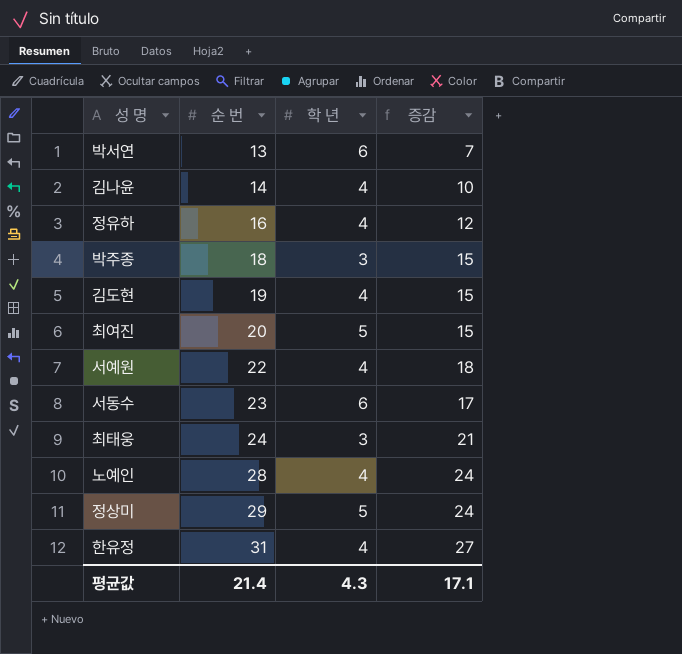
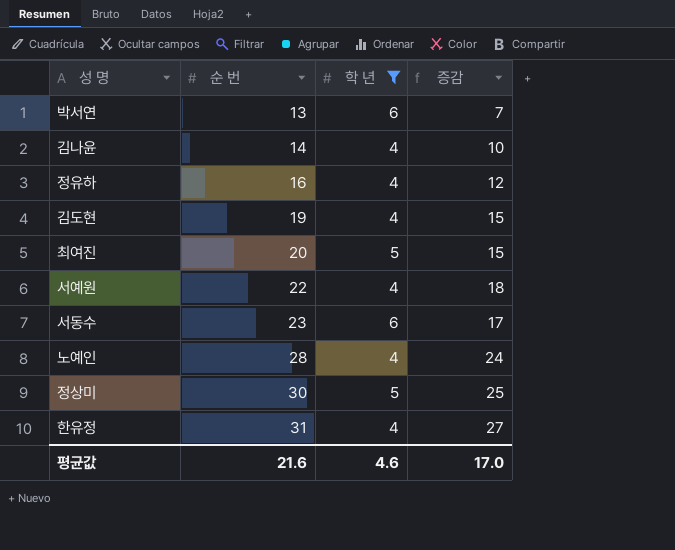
filter: none -> 학 년 != 3
정상미 | 순 번: 29 -> 30
정상미 | 증감: 24 -> 25
평균값 | 순 번: 21.4 -> 21.6
평균값 | 학 년: 4.3 -> 4.6
평균값 | 증감: 17.1 -> 17.0

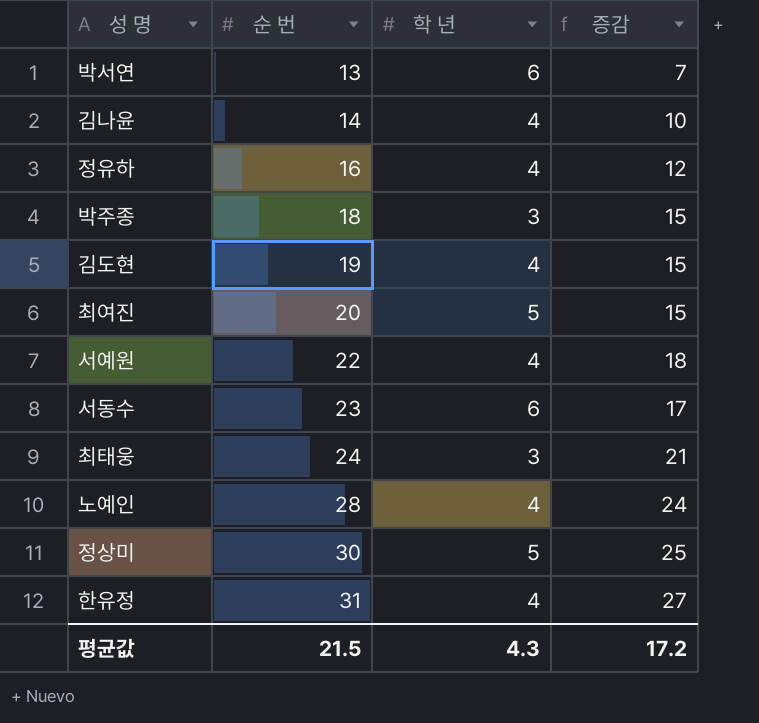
filter: 학 년 != 3 -> none
평균값 | 순 번: 21.6 -> 21.5
평균값 | 학 년: 4.6 -> 4.3
평균값 | 증감: 17.0 -> 17.2

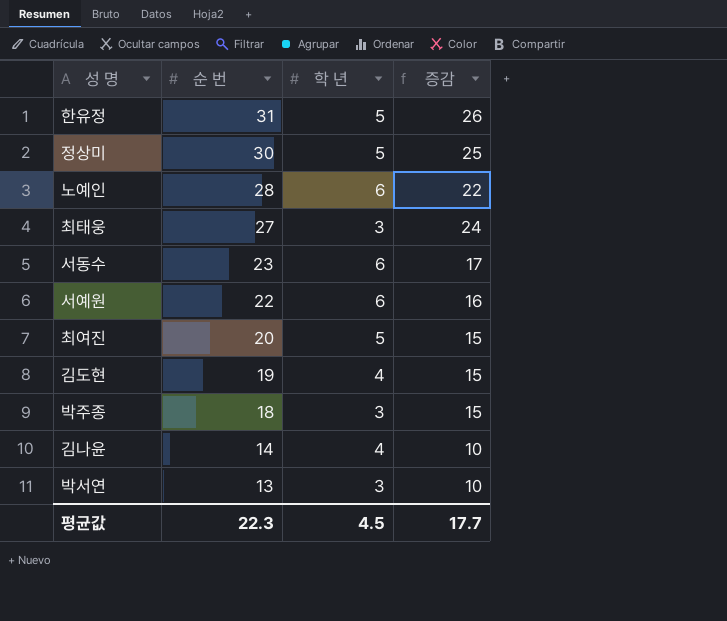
row order: 순 번 ascending -> 순 번 descending
row 정유하: 16 | 4 | 12 -> none
한유정 | 학 년: 4 -> 5
한유정 | 증감: 27 -> 26
노예인 | 학 년: 4 -> 6
노예인 | 증감: 24 -> 22
최태웅 | 순 번: 24 -> 27
최태웅 | 증감: 21 -> 24
서예원 | 학 년: 4 -> 6
서예원 | 증감: 18 -> 16
박서연 | 학 년: 6 -> 3
박서연 | 증감: 7 -> 10
평균값 | 순 번: 21.5 -> 22.3
평균값 | 학 년: 4.3 -> 4.5
평균값 | 증감: 17.2 -> 17.7

